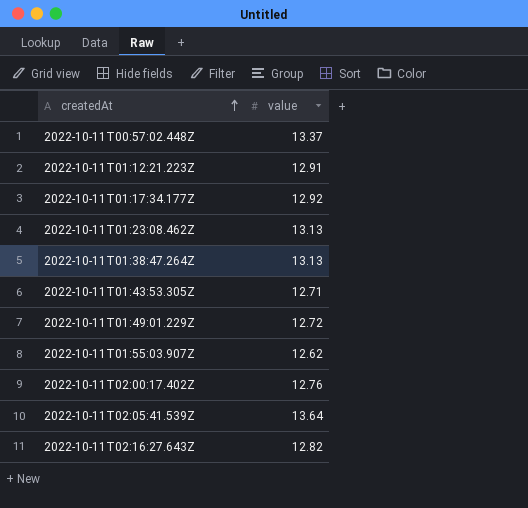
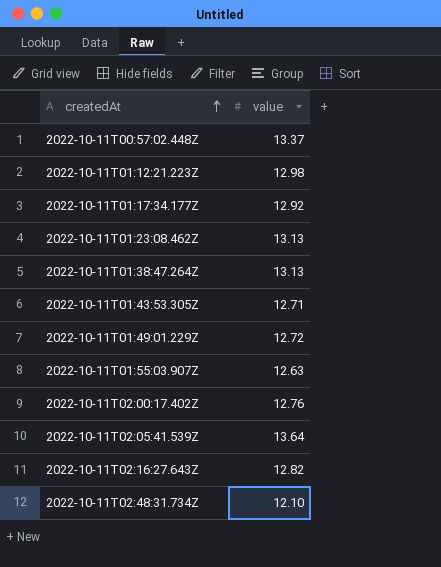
2022-10-11T01:12:21.223Z | value: 12.91 -> 12.98
2022-10-11T01:55:03.907Z | value: 12.62 -> 12.63
row 2022-10-11T02:48:31.734Z: none -> 12.10

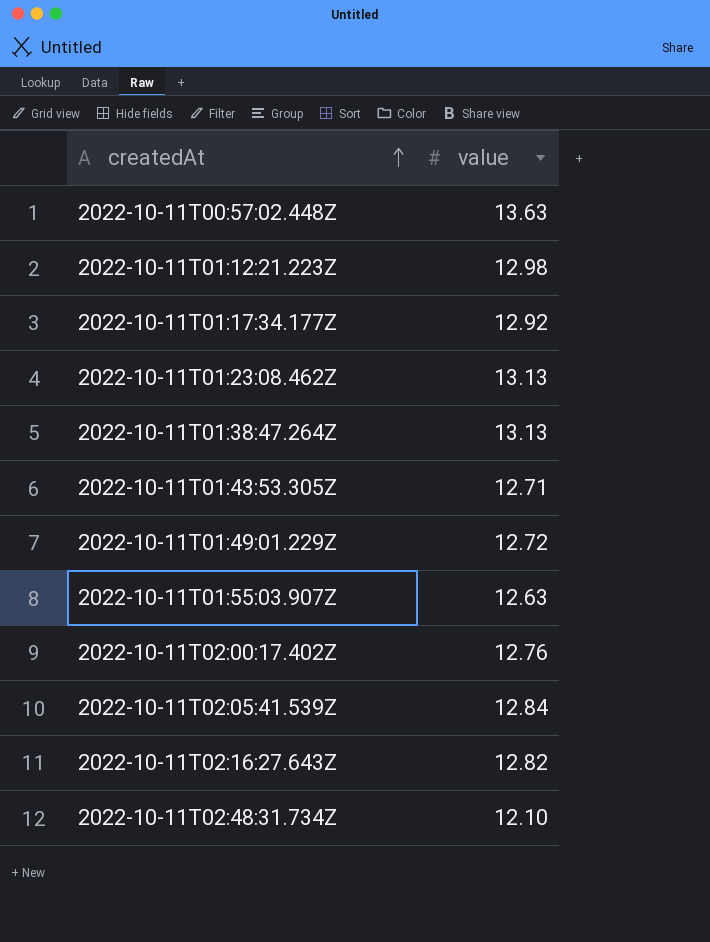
2022-10-11T00:57:02.448Z | value: 13.37 -> 13.63
2022-10-11T02:05:41.539Z | value: 13.64 -> 12.84

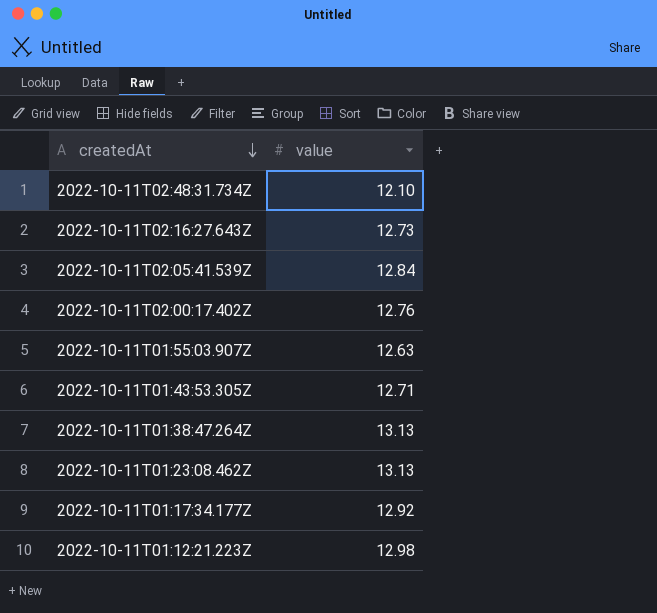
row order: createdAt ascending -> createdAt descending
row 2022-10-11T00:57:02.448Z: 13.63 -> none
row 2022-10-11T01:49:01.229Z: 12.72 -> none
2022-10-11T02:16:27.643Z | value: 12.82 -> 12.73

